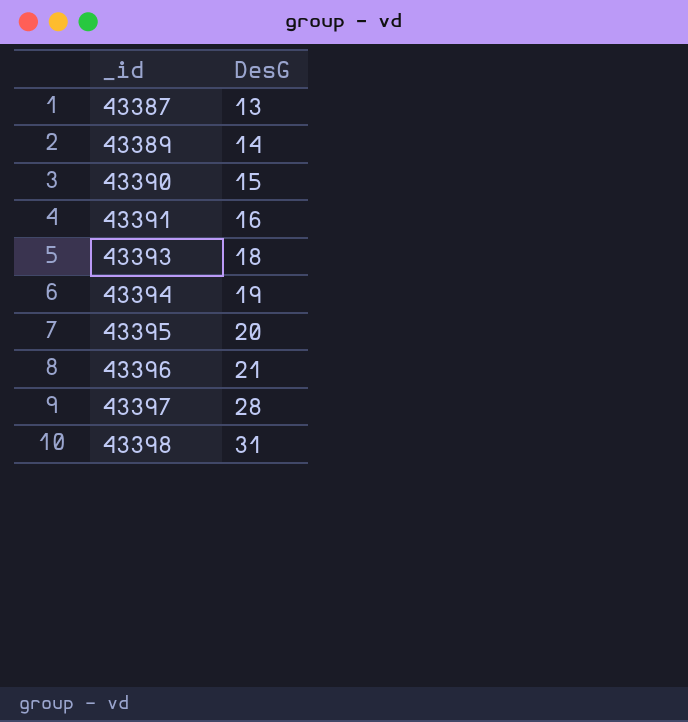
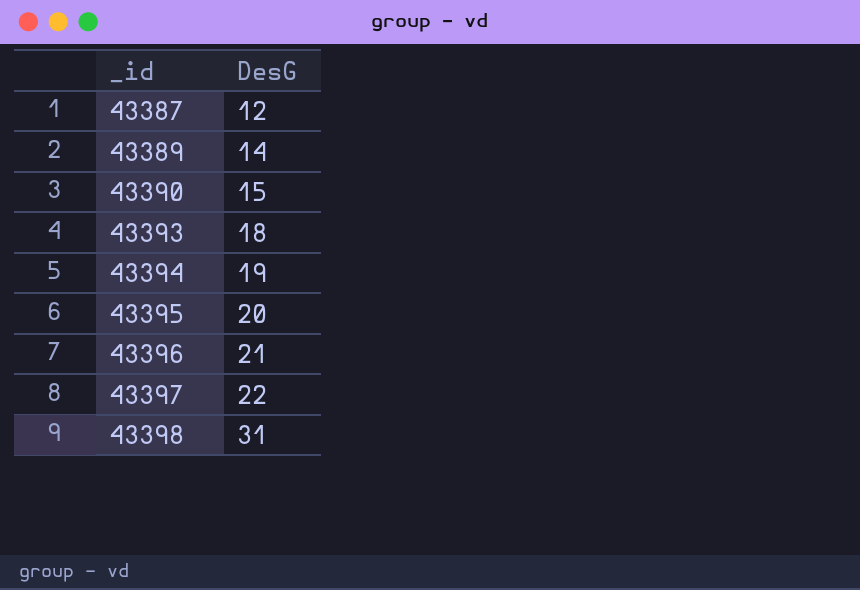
row 43391: 16 -> none
43387 | DesG: 13 -> 12
43397 | DesG: 28 -> 22

